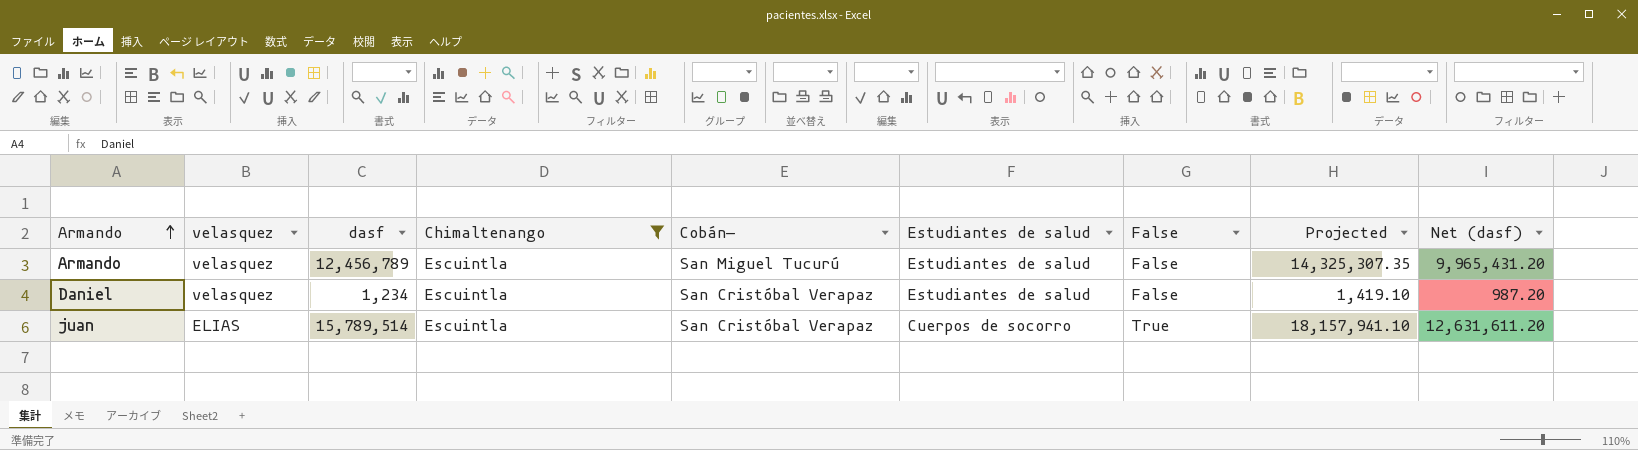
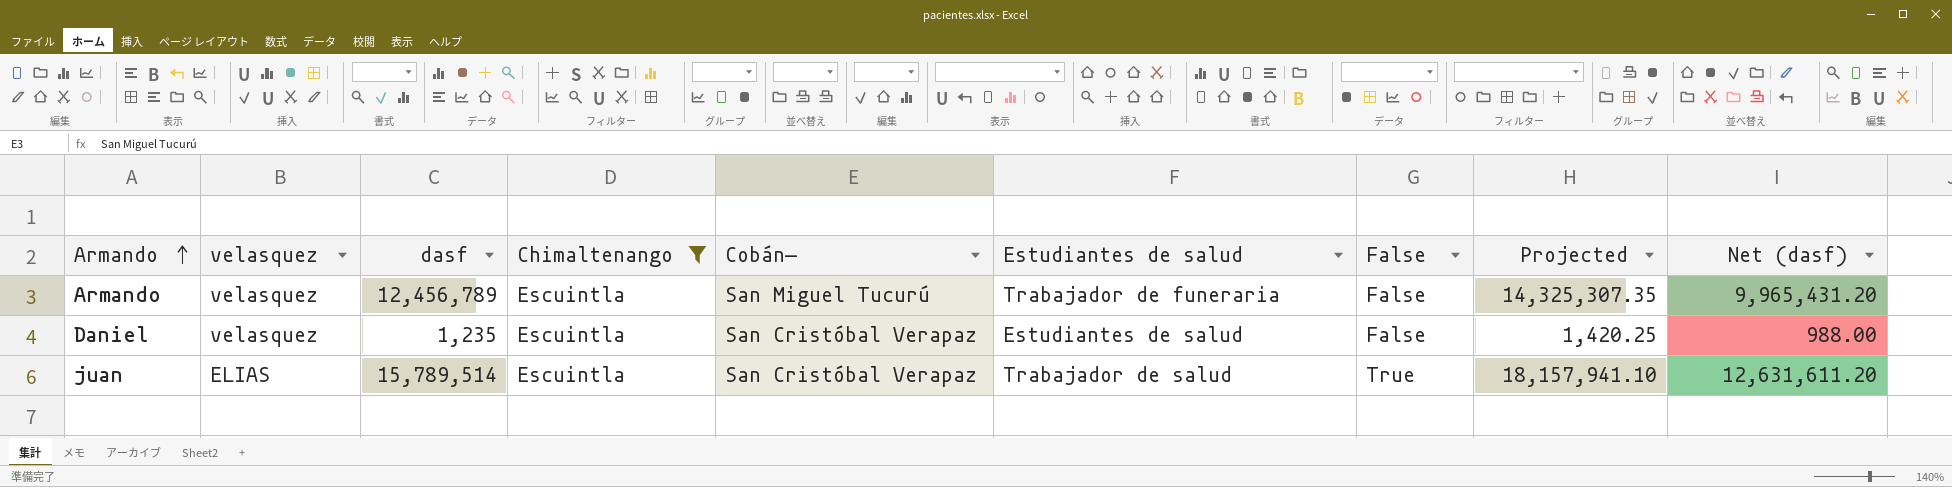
Armando | Estudiantes de salud: Estudiantes de salud -> Trabajador de funeraria
Daniel | dasf: 1,234 -> 1,235
Daniel | Projected: 1,419.10 -> 1,420.25
Daniel | Net (dasf): 987.20 -> 988.00
juan | Estudiantes de salud: Cuerpos de socorro -> Trabajador de salud

